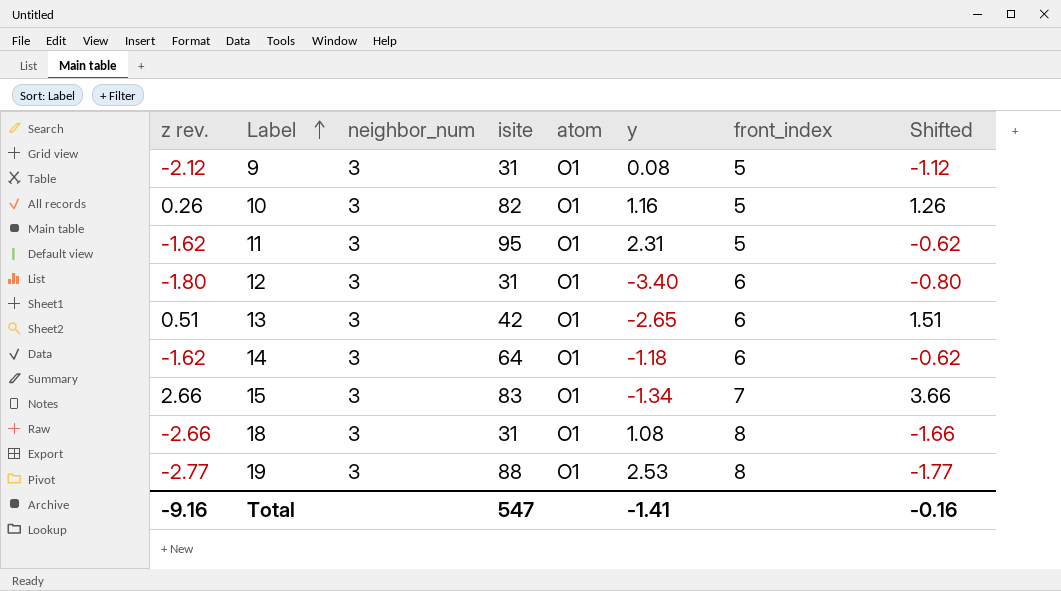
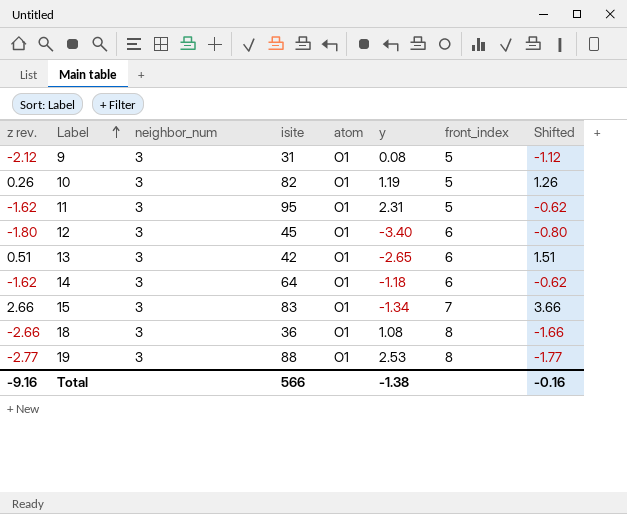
10 | y: 1.16 -> 1.19
12 | isite: 31 -> 45
18 | isite: 31 -> 36
Total | isite: 547 -> 566
Total | y: -1.41 -> -1.38

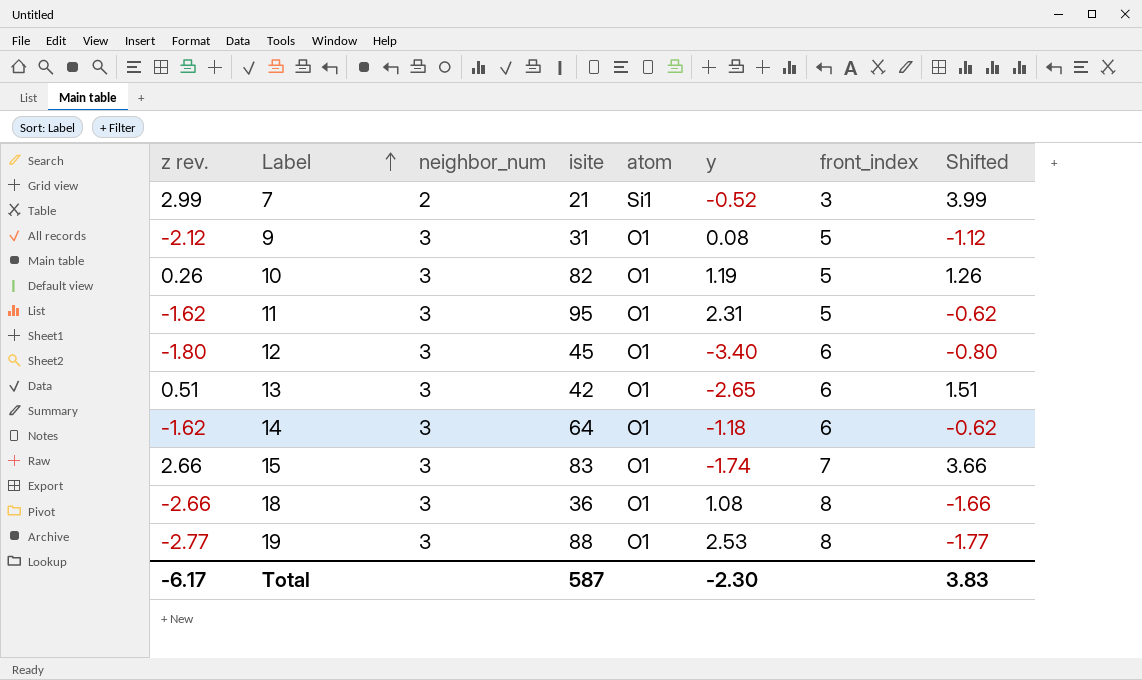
row 7: none -> 2.99 | 2 | 21 | Si1 | -0.52 | 3 | 3.99
15 | y: -1.34 -> -1.74
Total | z rev.: -9.16 -> -6.17
Total | isite: 566 -> 587
Total | y: -1.38 -> -2.30
Total | Shifted: -0.16 -> 3.83

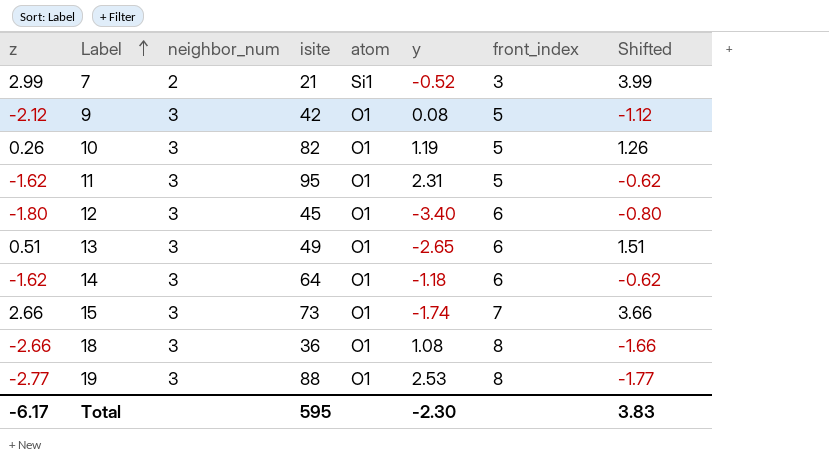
column name: z rev. -> z
9 | isite: 31 -> 42
13 | isite: 42 -> 49
15 | isite: 83 -> 73
Total | isite: 587 -> 595

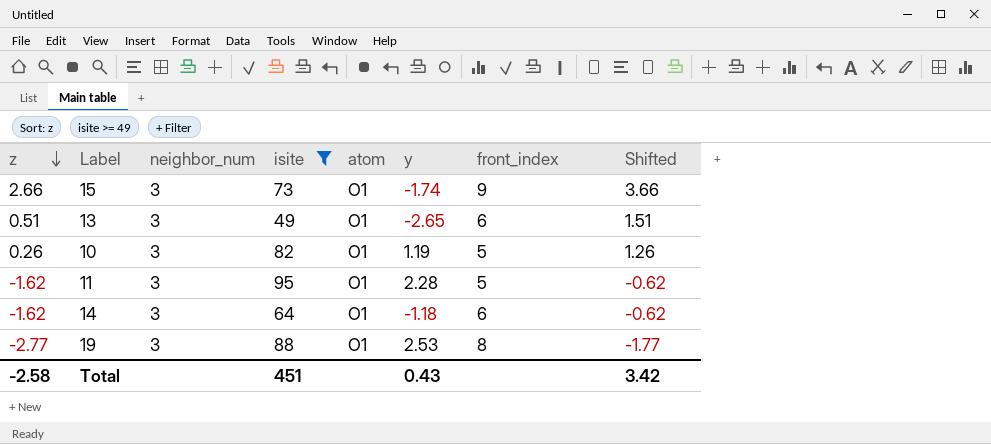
filter: none -> isite >= 49
row order: Label ascending -> z descending
15 | front_index: 7 -> 9
11 | y: 2.31 -> 2.28
Total | z: -6.17 -> -2.58
Total | isite: 595 -> 451
Total | y: -2.30 -> 0.43
Total | Shifted: 3.83 -> 3.42

